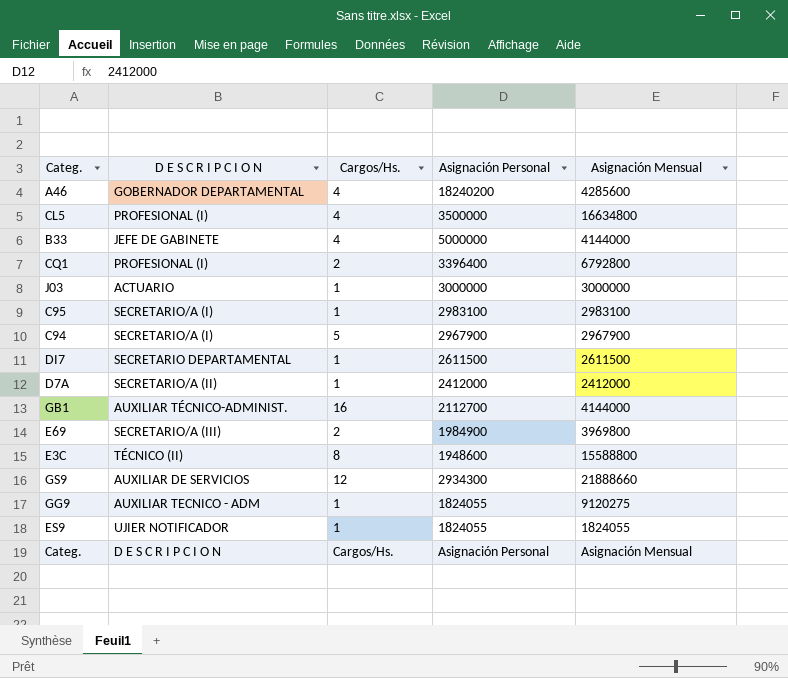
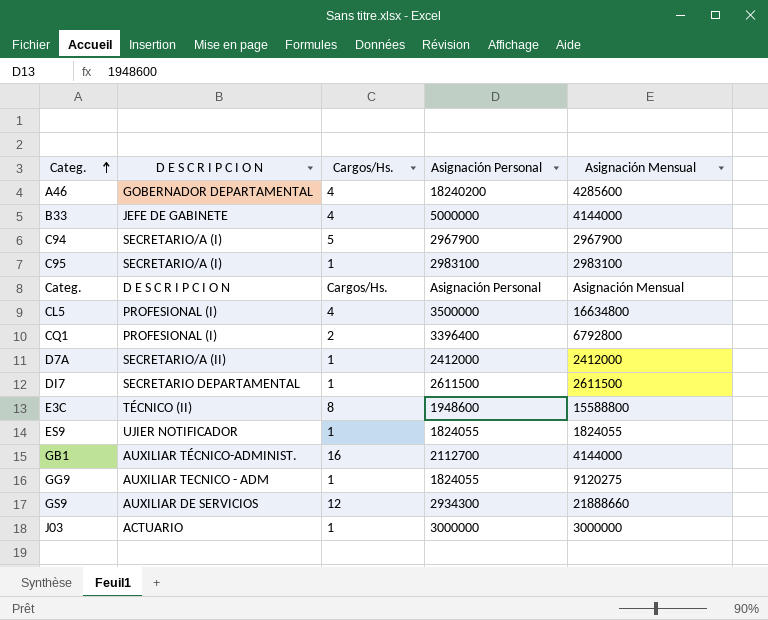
row order: none -> Categ. ascending
row E69: SECRETARIO/A (III) | 2 | 1984900 | 3969800 -> none

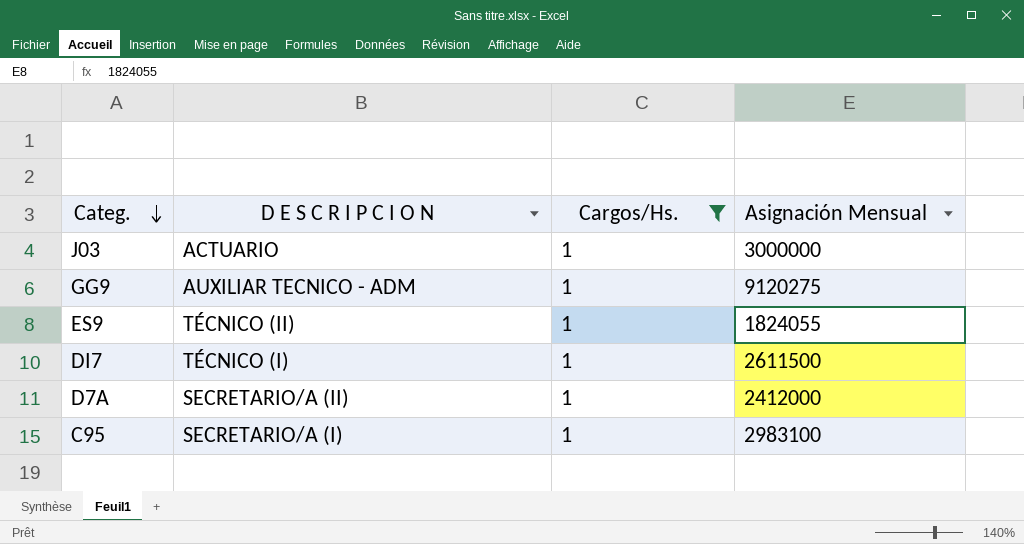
filter: none -> Cargos/Hs. = 1
row order: Categ. ascending -> Categ. descending
column Asignación Personal | position: 4 -> none
ES9 | D E S C R I P C I O N: UJIER NOTIFICADOR -> TÉCNICO (II)
DI7 | D E S C R I P C I O N: SECRETARIO DEPARTAMENTAL -> TÉCNICO (I)

